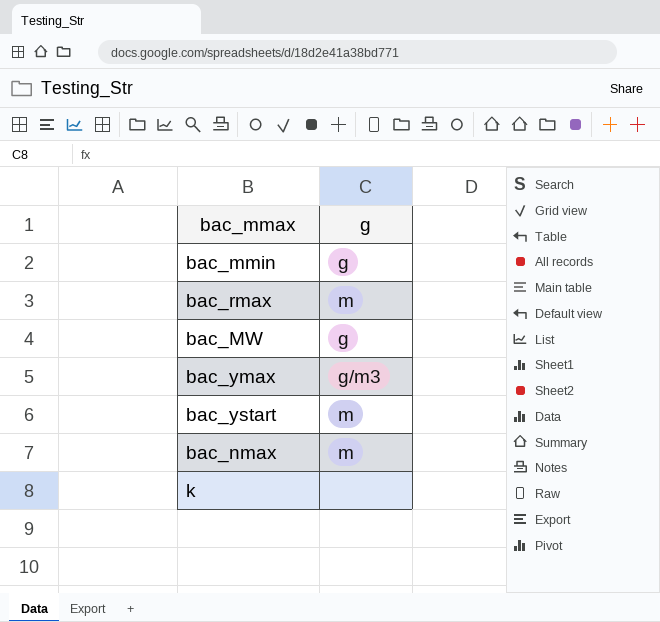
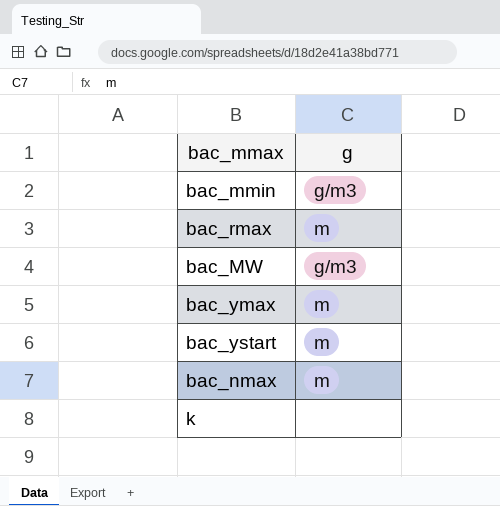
bac_mmin | g: g -> g/m3
bac_MW | g: g -> g/m3
bac_ymax | g: g/m3 -> m

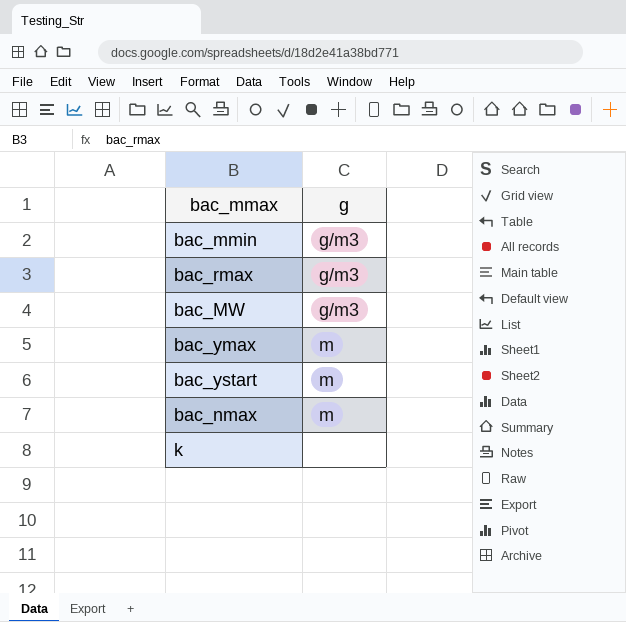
bac_rmax | g: m -> g/m3

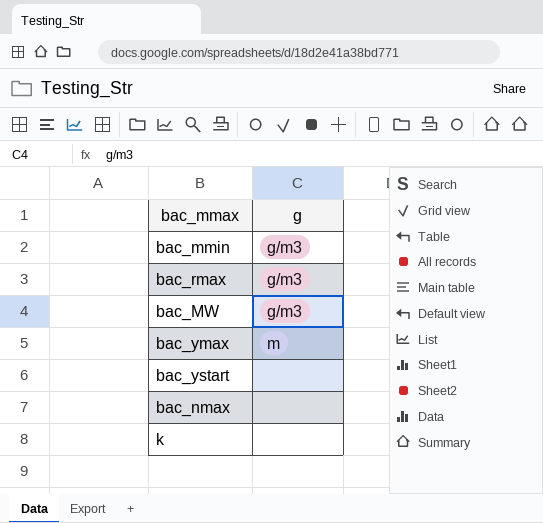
bac_ystart | g: m -> none
bac_nmax | g: m -> none

